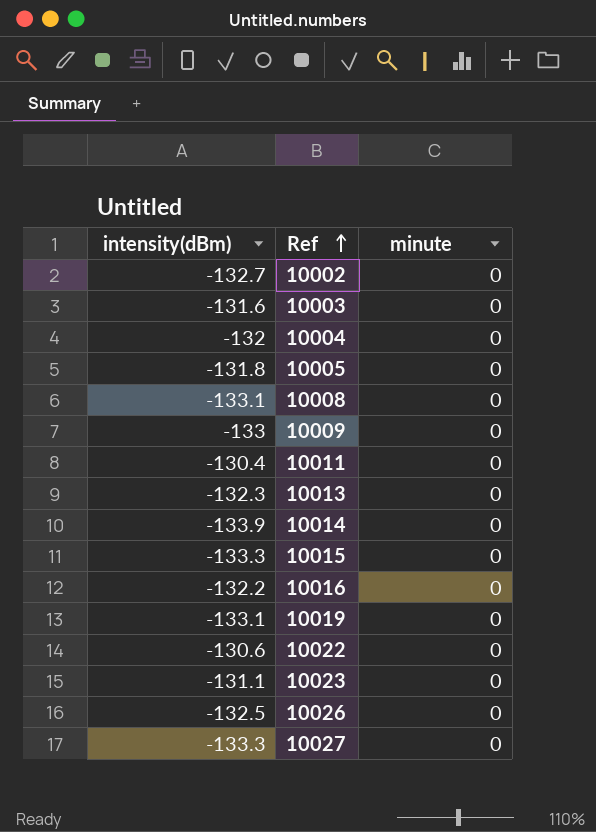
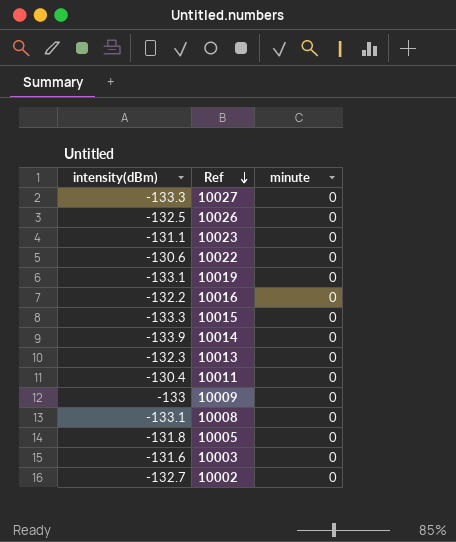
row order: Ref ascending -> Ref descending
row 10004: -132 | 0 -> none

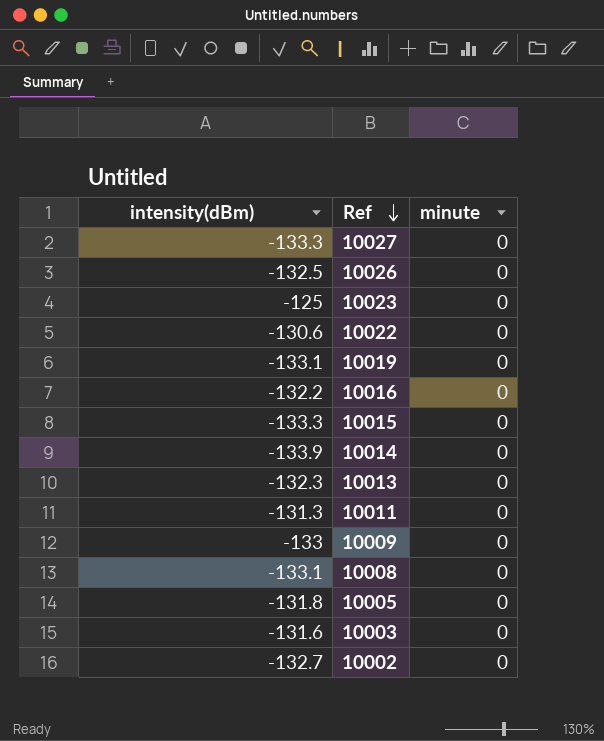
10023 | intensity(dBm): -131.1 -> -125
10011 | intensity(dBm): -130.4 -> -131.3

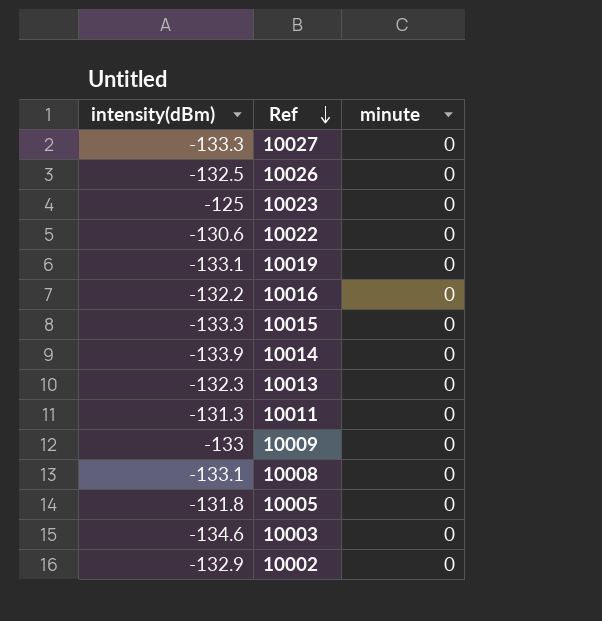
10003 | intensity(dBm): -131.6 -> -134.6
10002 | intensity(dBm): -132.7 -> -132.9

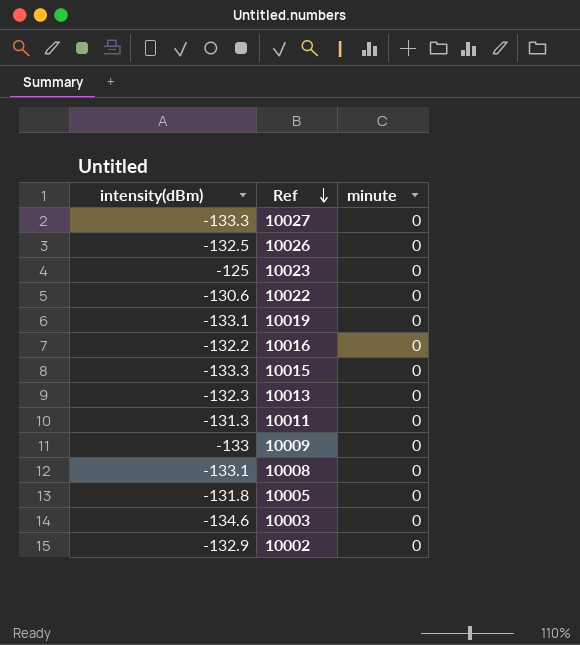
row 10014: -133.9 | 0 -> none

